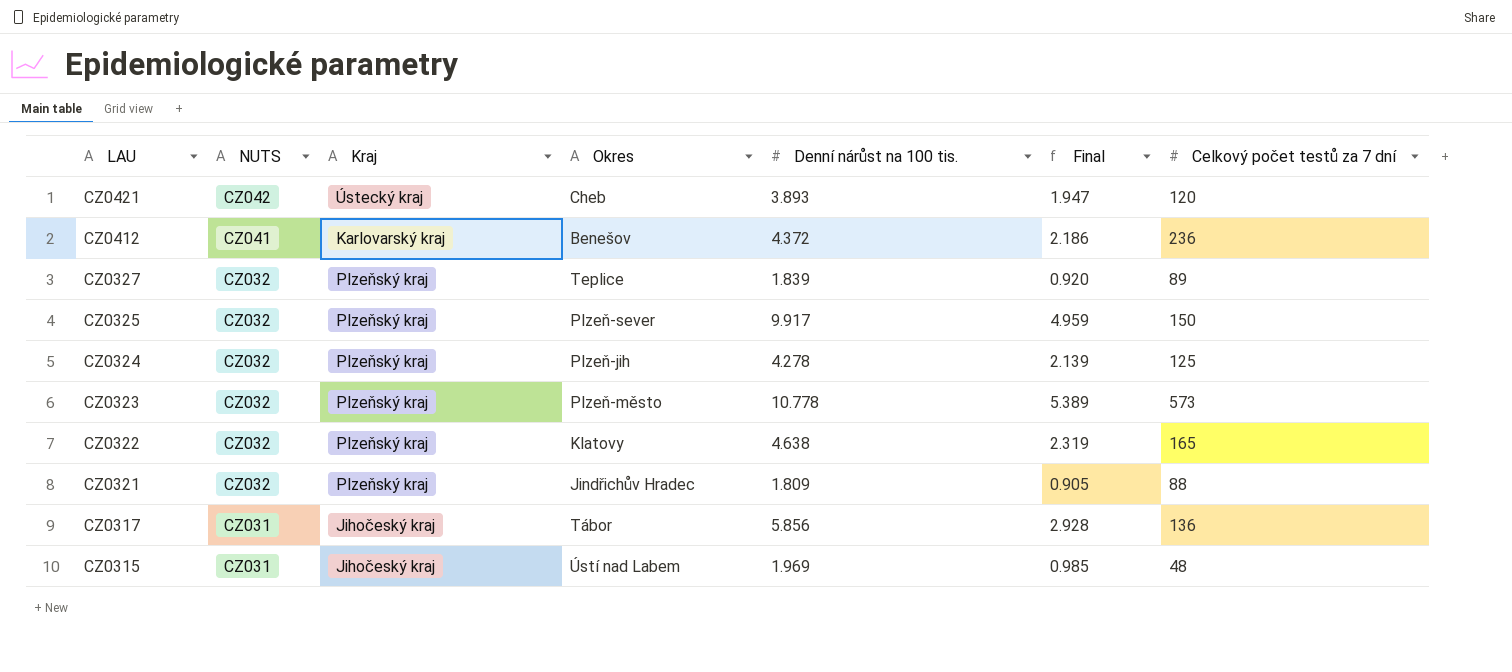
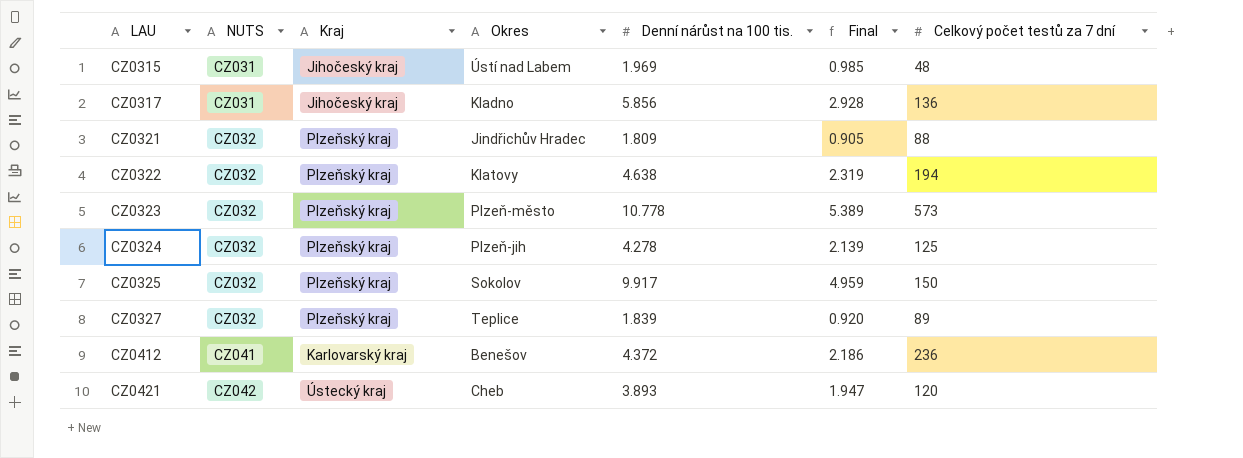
row order: LAU descending -> LAU ascending
CZ0317 | Okres: Tábor -> Kladno
CZ0322 | Celkový počet testů za 7 dní: 165 -> 194
CZ0325 | Okres: Plzeň-sever -> Sokolov

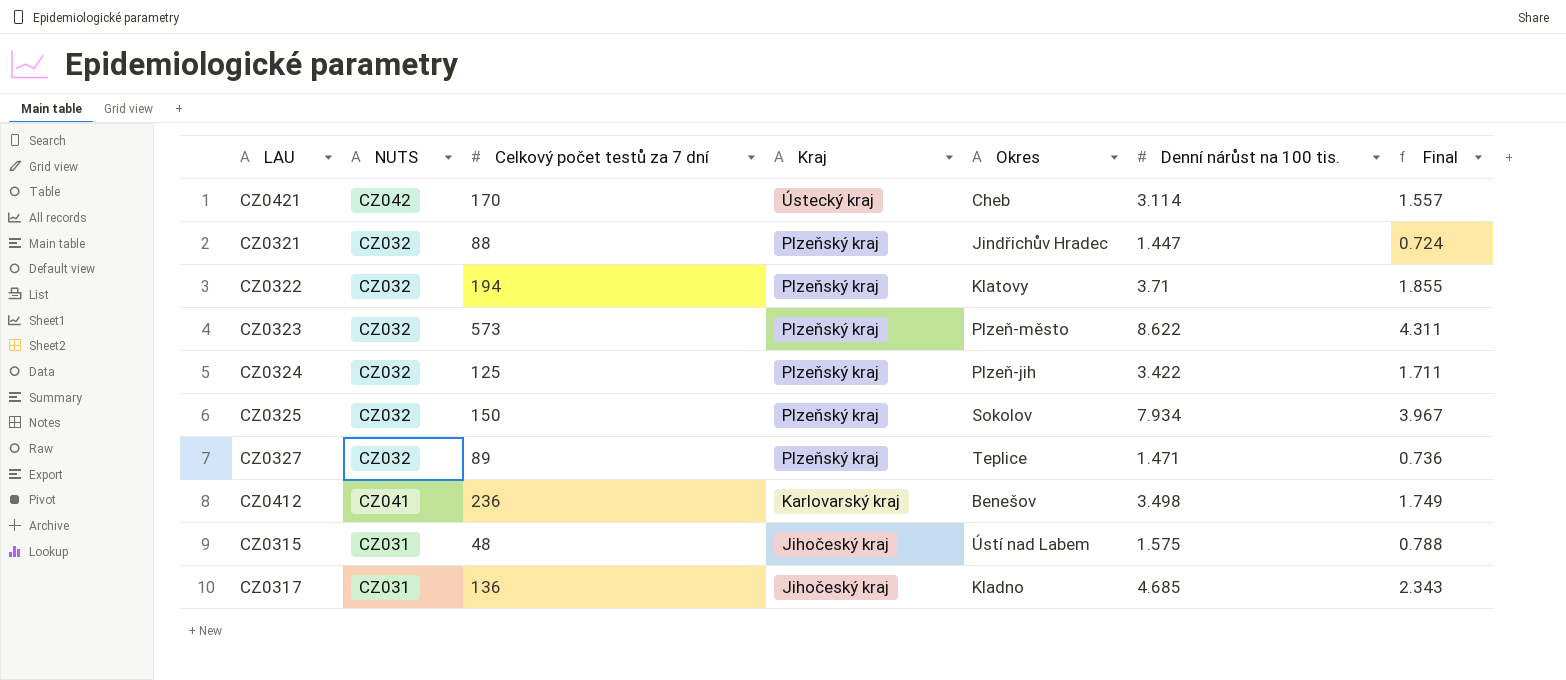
row order: LAU ascending -> Kraj descending
column Celkový počet testů za 7 dní | position: 7 -> 3
CZ0421 | Celkový počet testů za 7 dní: 120 -> 170
CZ0421 | Denní nárůst na 100 tis.: 3.893 -> 3.114
CZ0421 | Final: 1.947 -> 1.557
CZ0321 | Denní nárůst na 100 tis.: 1.809 -> 1.447
CZ0321 | Final: 0.905 -> 0.724
CZ0322 | Denní nárůst na 100 tis.: 4.638 -> 3.71
CZ0322 | Final: 2.319 -> 1.855
CZ0323 | Denní nárůst na 100 tis.: 10.778 -> 8.622
CZ0323 | Final: 5.389 -> 4.311
CZ0324 | Denní nárůst na 100 tis.: 4.278 -> 3.422
CZ0324 | Final: 2.139 -> 1.711
CZ0325 | Denní nárůst na 100 tis.: 9.917 -> 7.934
CZ0325 | Final: 4.959 -> 3.967
CZ0327 | Denní nárůst na 100 tis.: 1.839 -> 1.471
CZ0327 | Final: 0.920 -> 0.736
CZ0412 | Denní nárůst na 100 tis.: 4.372 -> 3.498
CZ0412 | Final: 2.186 -> 1.749
CZ0315 | Denní nárůst na 100 tis.: 1.969 -> 1.575
CZ0315 | Final: 0.985 -> 0.788
CZ0317 | Denní nárůst na 100 tis.: 5.856 -> 4.685
CZ0317 | Final: 2.928 -> 2.343

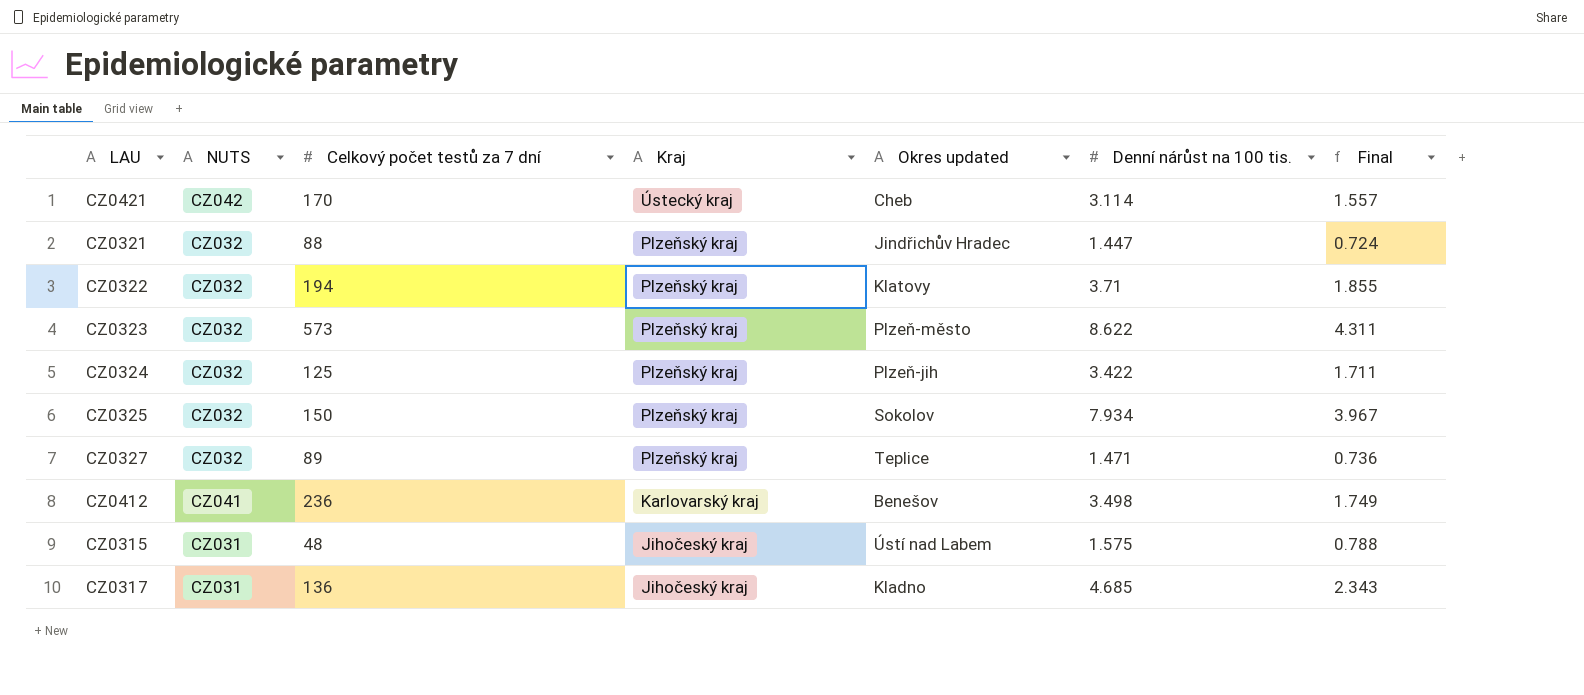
column name: Okres -> Okres updated

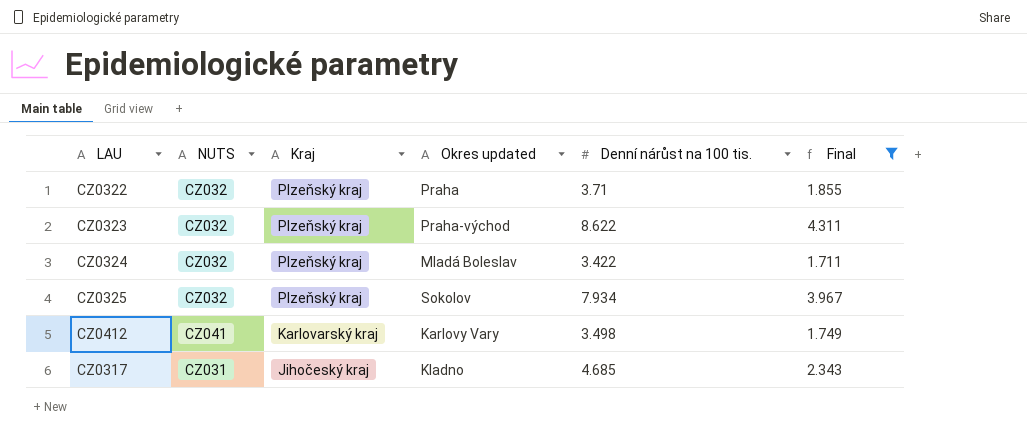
filter: none -> Final >= 1.711
column Celkový počet testů za 7 dní | position: 3 -> none
CZ0322 | Okres updated: Klatovy -> Praha
CZ0323 | Okres updated: Plzeň-město -> Praha-východ
CZ0324 | Okres updated: Plzeň-jih -> Mladá Boleslav
CZ0412 | Okres updated: Benešov -> Karlovy Vary

